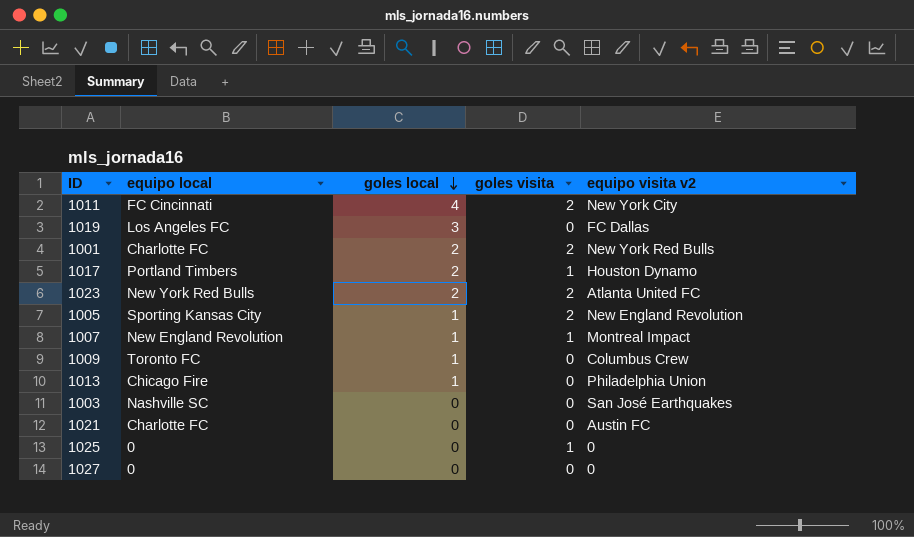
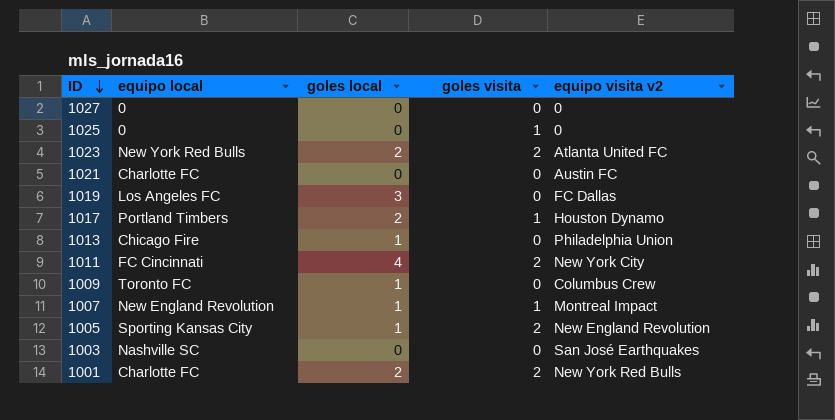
row order: goles local descending -> ID descending

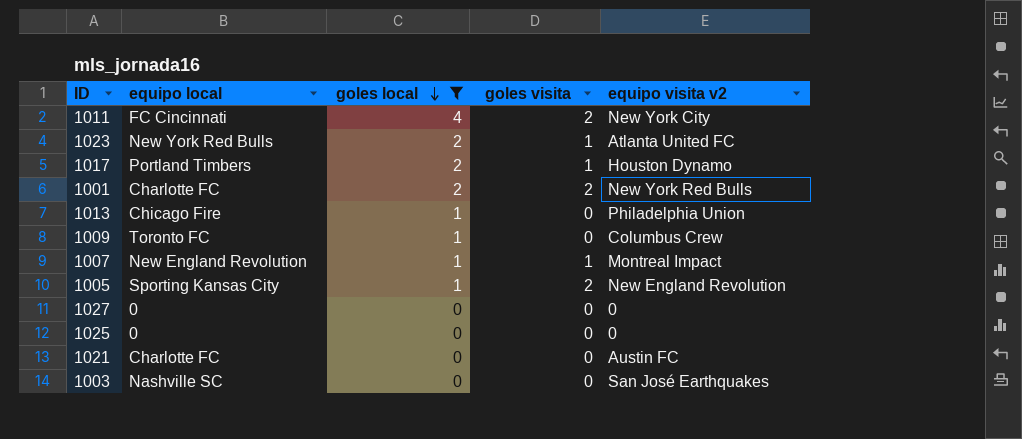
filter: none -> goles local != 3
row order: ID descending -> goles local descending
1023 | goles visita: 2 -> 1
1025 | goles visita: 1 -> 0

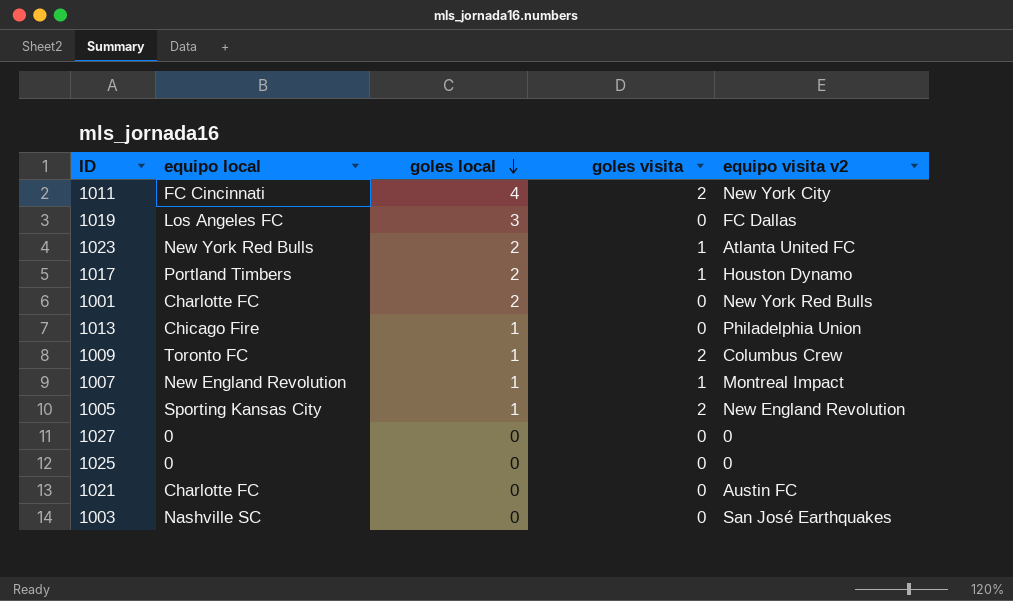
filter: goles local != 3 -> none
1001 | goles visita: 2 -> 0
1009 | goles visita: 0 -> 2

